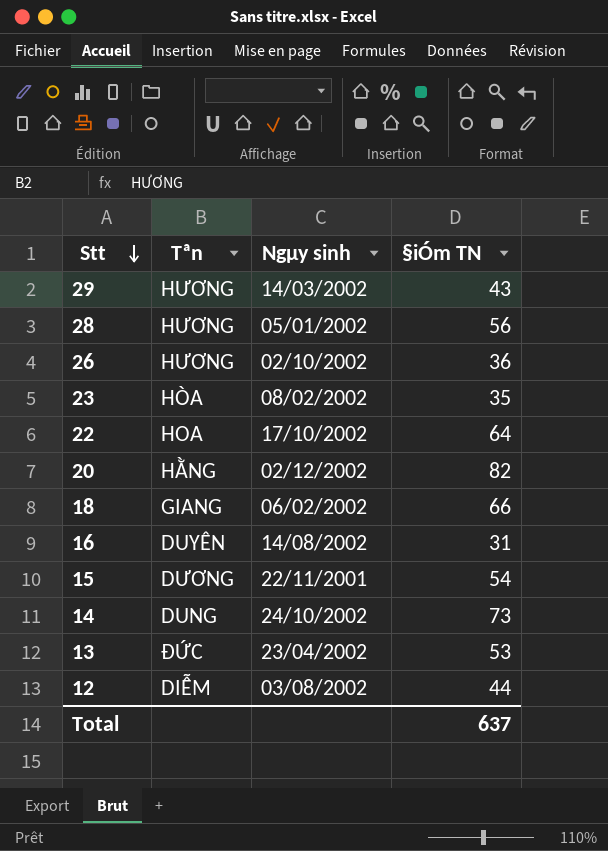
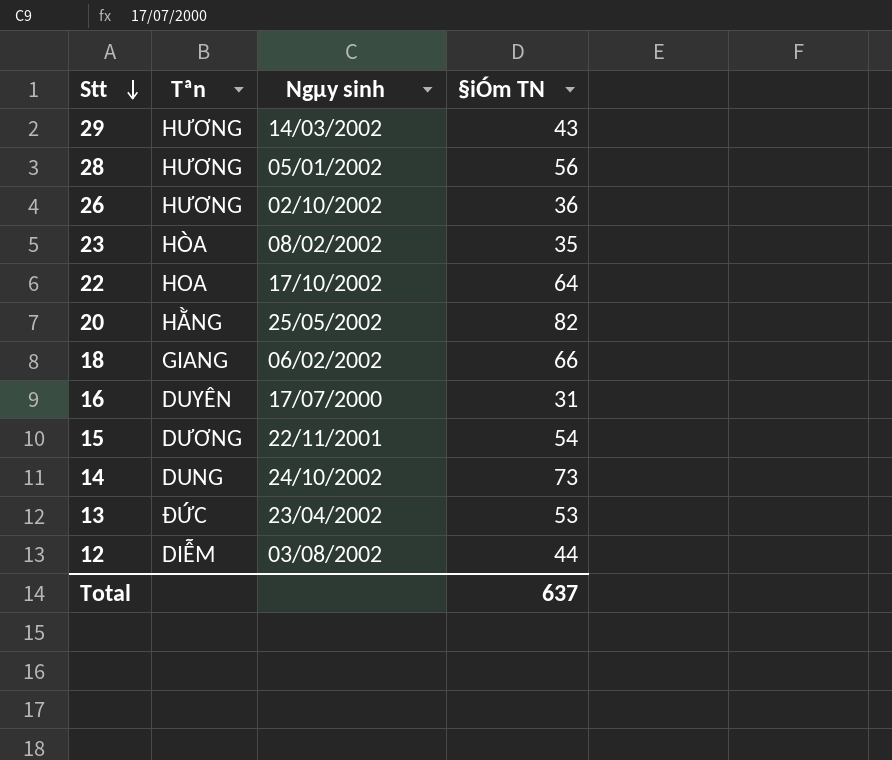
20 | Ngµy sinh: 02/12/2002 -> 25/05/2002
16 | Ngµy sinh: 14/08/2002 -> 17/07/2000

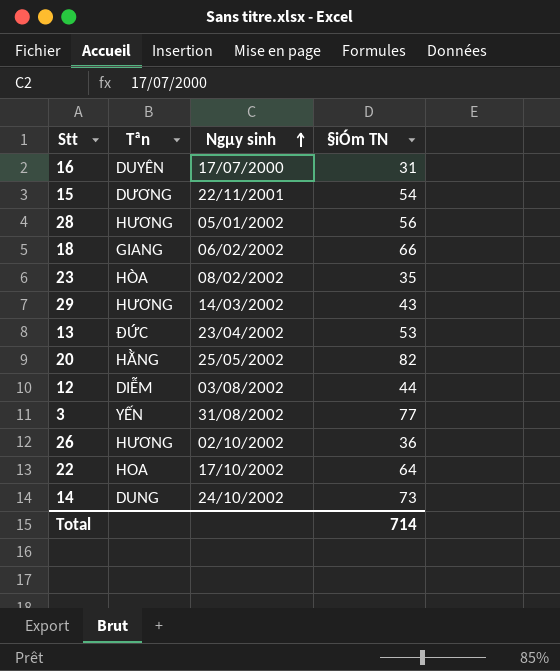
row order: Stt descending -> Ngµy sinh ascending
row 3: none -> YẾN | 31/08/2002 | 77
Total | §iÓm TN: 637 -> 714

